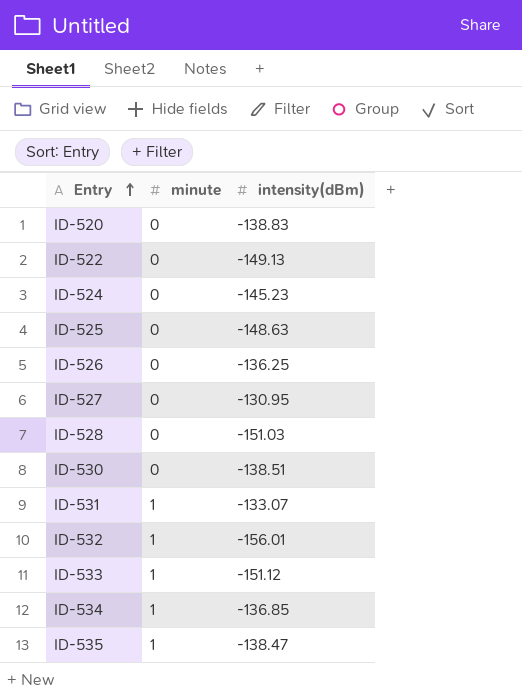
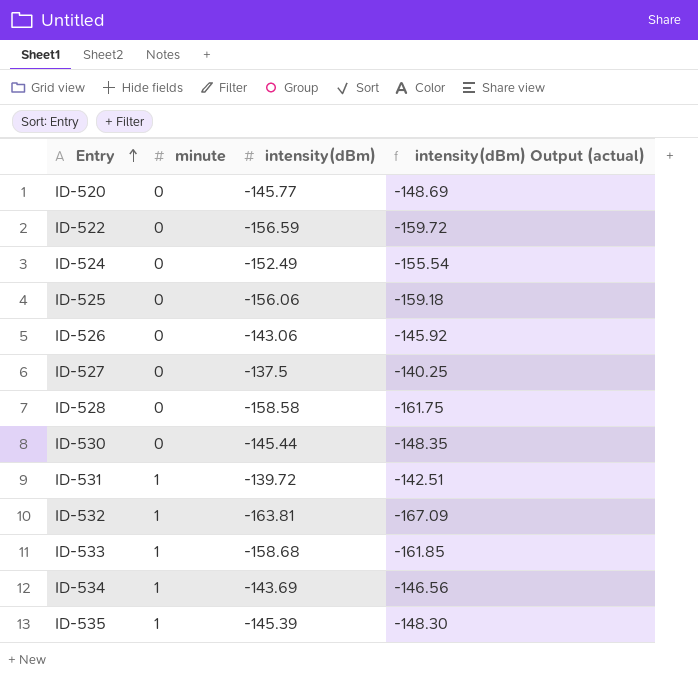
column intensity(dBm) Output (actual) | formula: none -> [intensity(dBm)] * 1.02
ID-520 | intensity(dBm): -138.83 -> -145.77
ID-522 | intensity(dBm): -149.13 -> -156.59
ID-524 | intensity(dBm): -145.23 -> -152.49
ID-525 | intensity(dBm): -148.63 -> -156.06
ID-526 | intensity(dBm): -136.25 -> -143.06
ID-527 | intensity(dBm): -130.95 -> -137.5
ID-528 | intensity(dBm): -151.03 -> -158.58
ID-530 | intensity(dBm): -138.51 -> -145.44
ID-531 | intensity(dBm): -133.07 -> -139.72
ID-532 | intensity(dBm): -156.01 -> -163.81
ID-533 | intensity(dBm): -151.12 -> -158.68
ID-534 | intensity(dBm): -136.85 -> -143.69
ID-535 | intensity(dBm): -138.47 -> -145.39

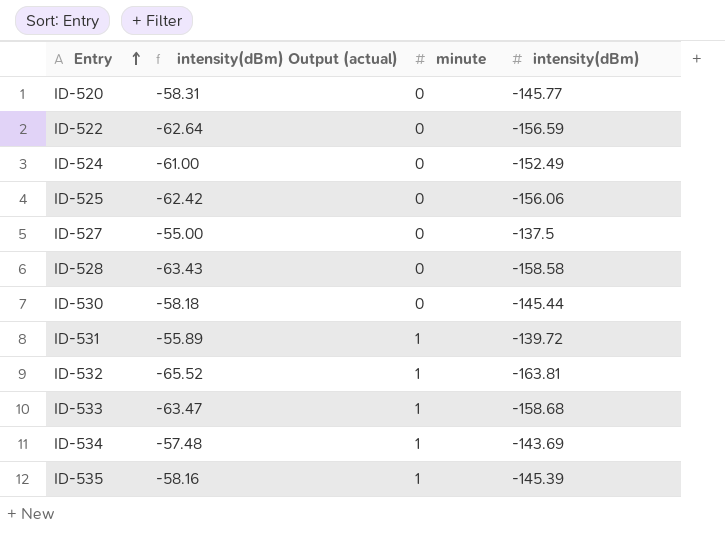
column intensity(dBm) Output (actual) | formula: [intensity(dBm)] * 1.02 -> [intensity(dBm)] * 0.4
column intensity(dBm) Output (actual) | position: 4 -> 2
row ID-526: 0 | -143.06 | -145.92 -> none

